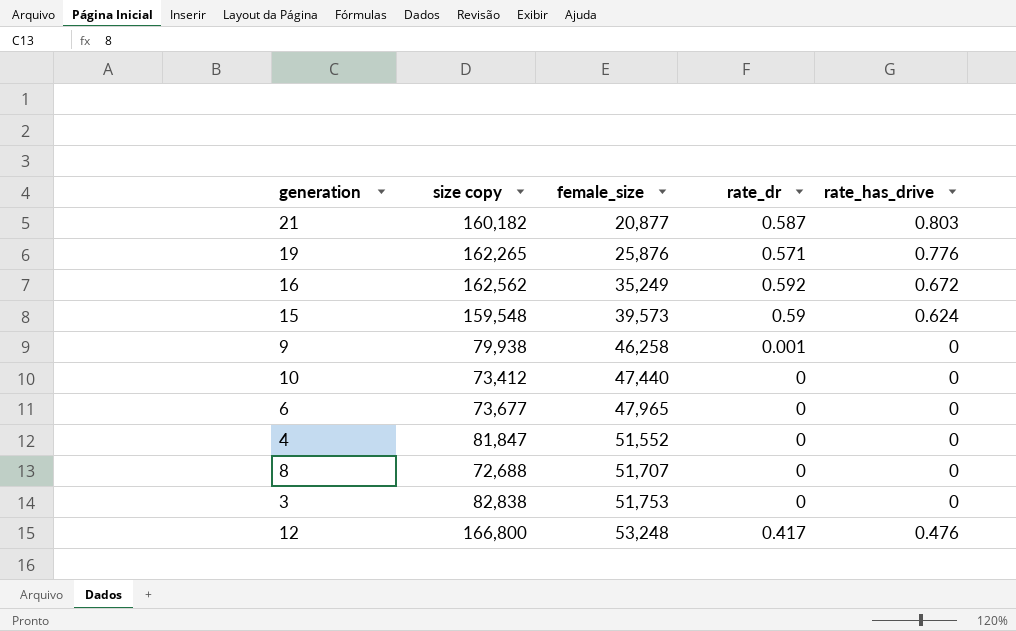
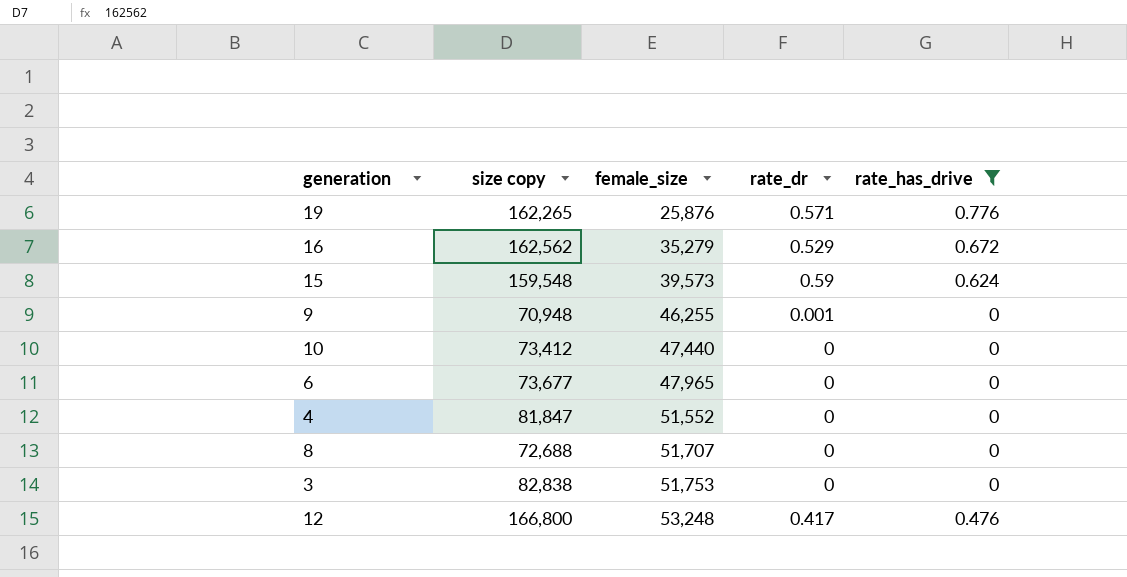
filter: none -> rate_has_drive != 0.803
16 | female_size: 35,249 -> 35,279
16 | rate_dr: 0.592 -> 0.529
9 | size copy: 79,938 -> 70,948
9 | female_size: 46,258 -> 46,255

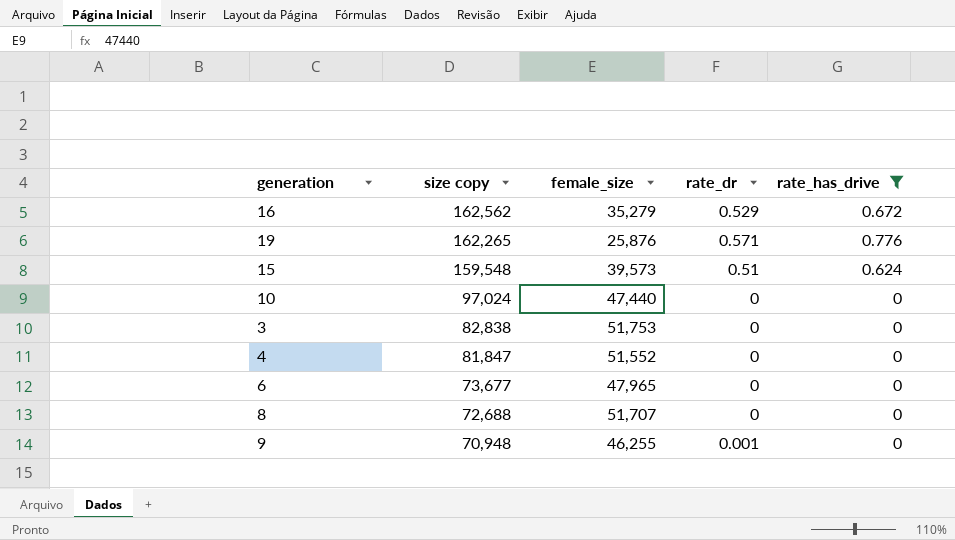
row order: female_size ascending -> size copy descending
row 12: 166,800 | 53,248 | 0.417 | 0.476 -> none
15 | rate_dr: 0.59 -> 0.51
10 | size copy: 73,412 -> 97,024

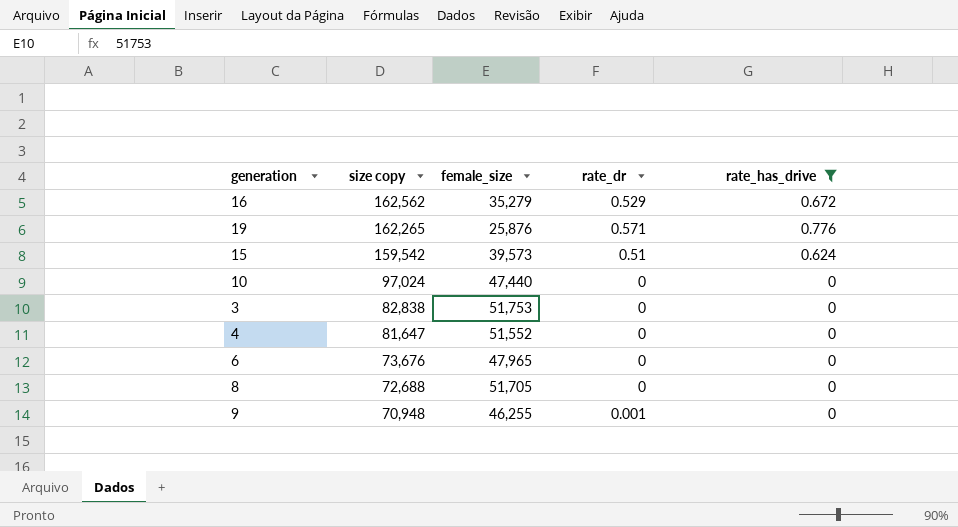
15 | size copy: 159,548 -> 159,542
4 | size copy: 81,847 -> 81,647
6 | size copy: 73,677 -> 73,676
8 | female_size: 51,707 -> 51,705

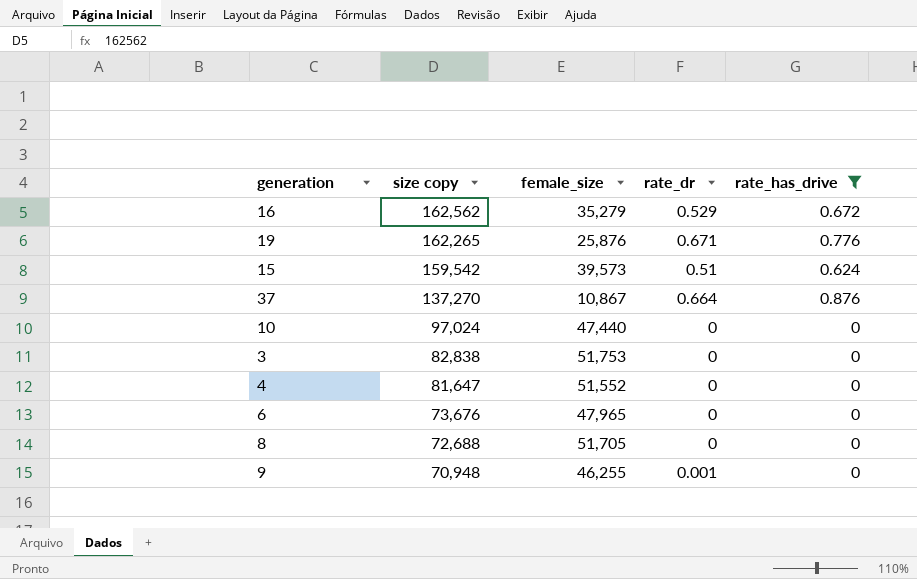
19 | rate_dr: 0.571 -> 0.671
row 37: none -> 137,270 | 10,867 | 0.664 | 0.876

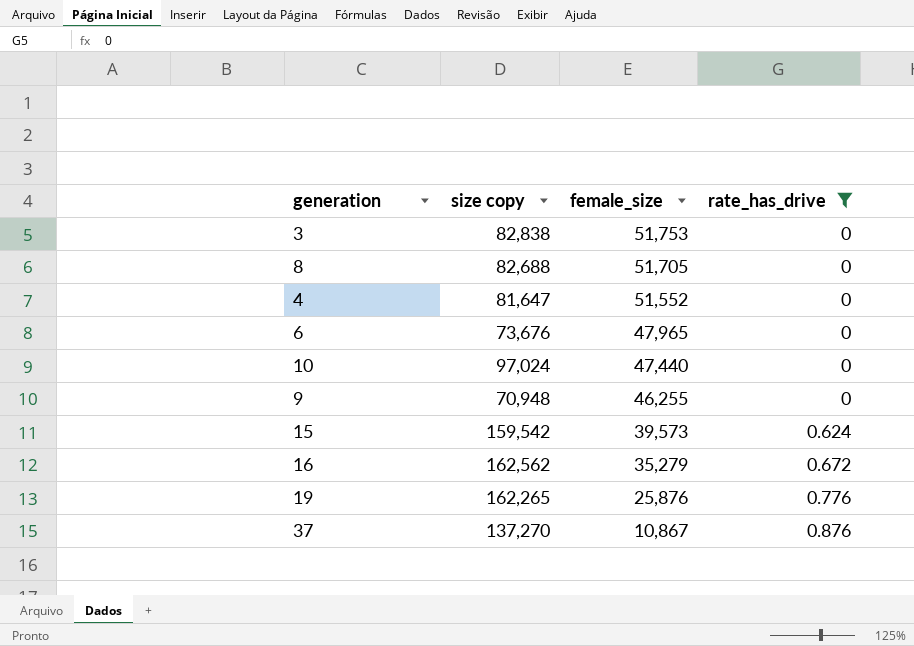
row order: size copy descending -> female_size descending
column rate_dr | position: 4 -> none
8 | size copy: 72,688 -> 82,688

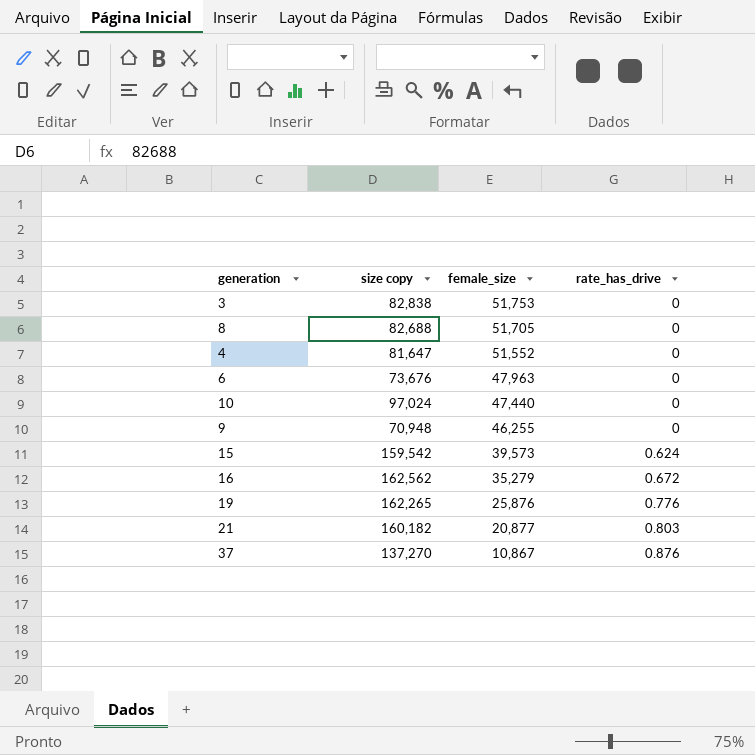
filter: rate_has_drive != 0.803 -> none
6 | female_size: 47,965 -> 47,963

